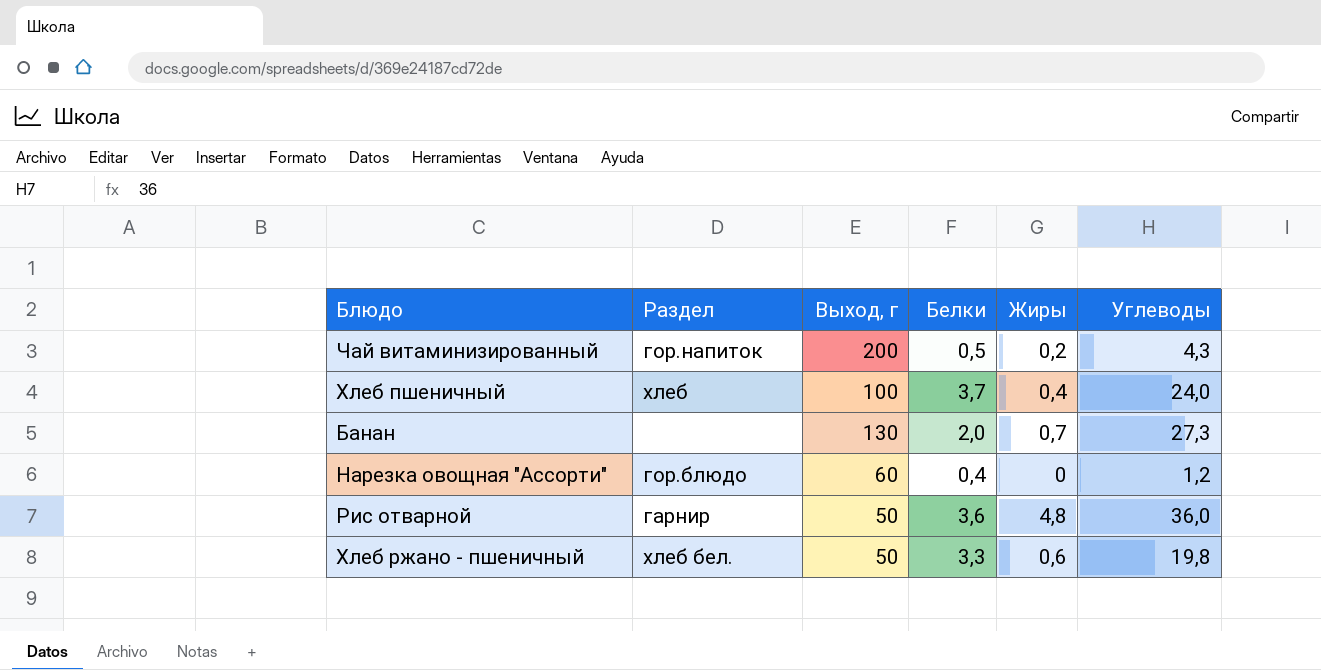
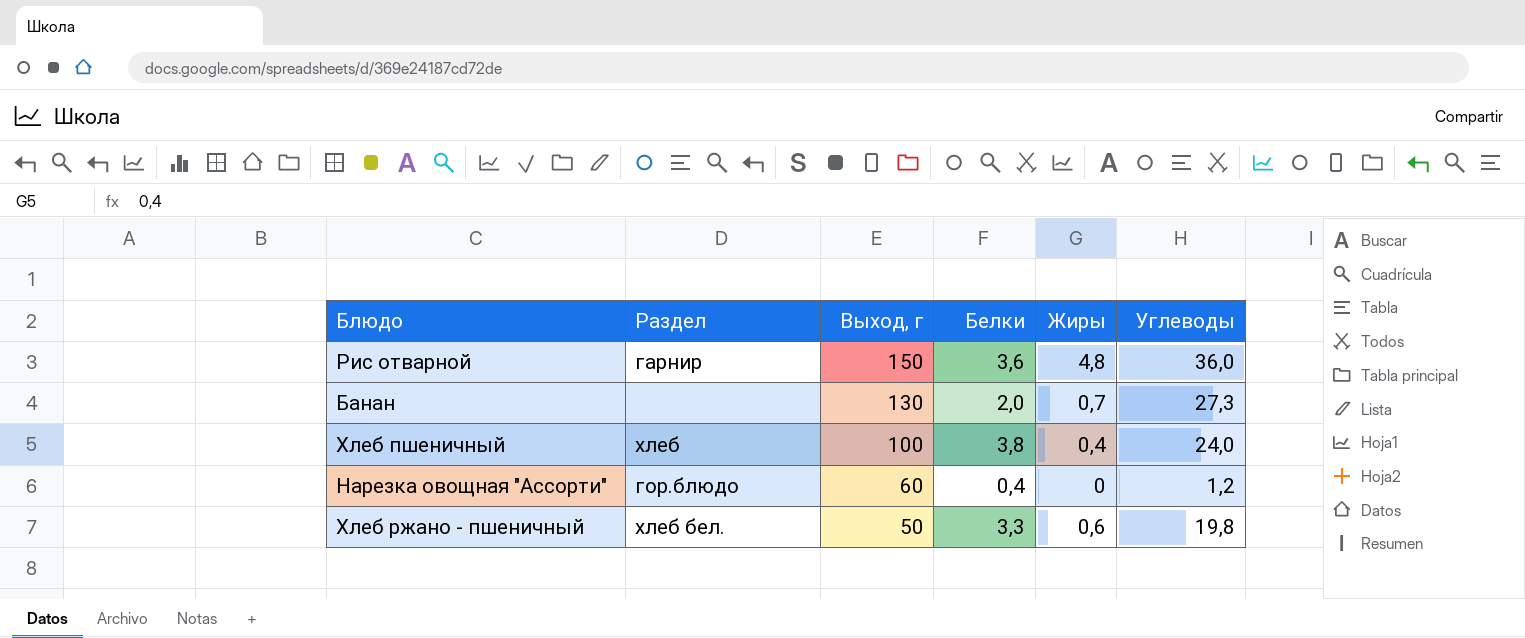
row order: none -> Выход, г descending
row Чай витаминизированный: гор.напиток | 200 | 0,5 | 0,2 | 4,3 -> none
Рис отварной | Выход, г: 50 -> 150
Хлеб пшеничный | Белки: 3,7 -> 3,8

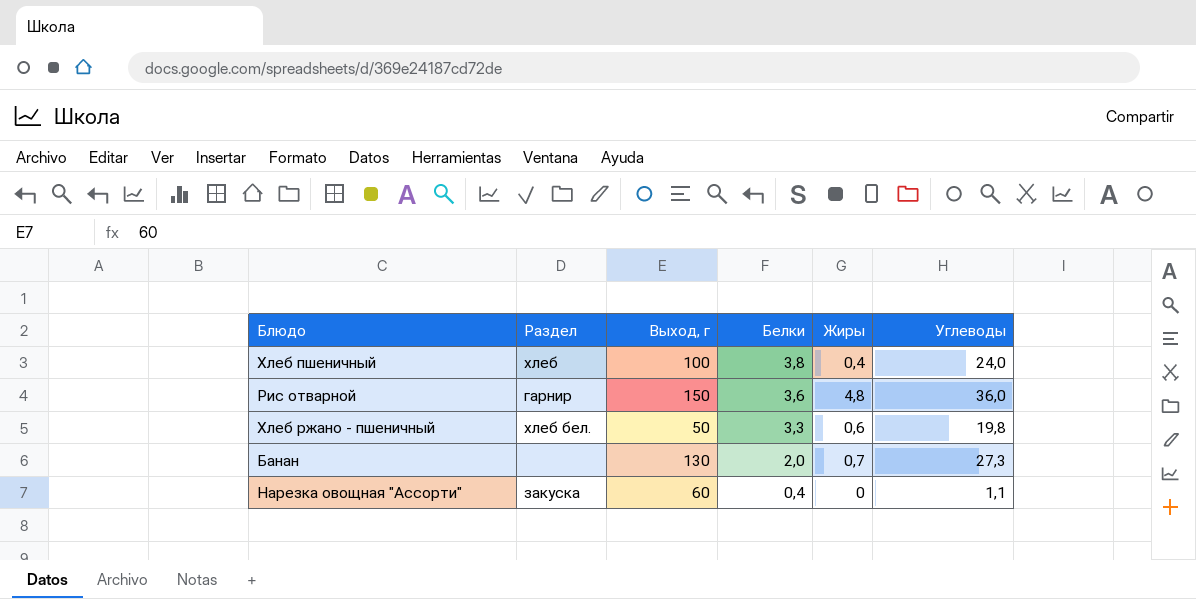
row order: Выход, г descending -> Белки descending
Нарезка овощная "Ассорти" | Раздел: гор.блюдо -> закуска
Нарезка овощная "Ассорти" | Углеводы: 1,2 -> 1,1

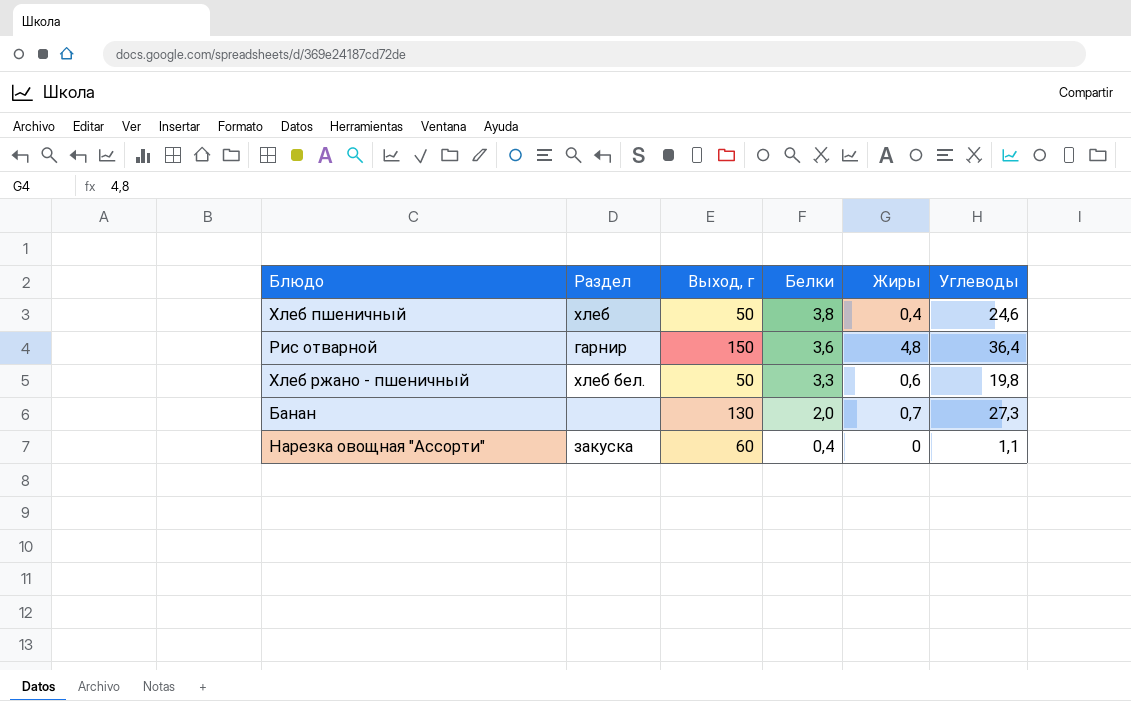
Хлеб пшеничный | Выход, г: 100 -> 50
Хлеб пшеничный | Углеводы: 24,0 -> 24,6
Рис отварной | Углеводы: 36,0 -> 36,4

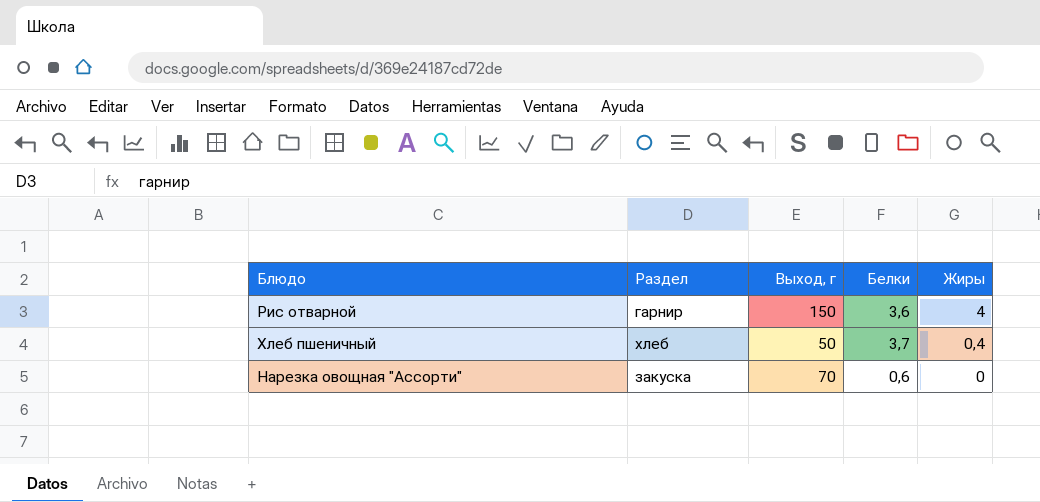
row order: Белки descending -> Жиры descending
column Углеводы | position: 6 -> none
row Хлеб ржано - пшеничный: хлеб бел. | 50 | 3,3 | 0,6 | 19,8 -> none
row Банан: none | 130 | 2,0 | 0,7 | 27,3 -> none
Рис отварной | Жиры: 4,8 -> 4
Хлеб пшеничный | Белки: 3,8 -> 3,7
Нарезка овощная "Ассорти" | Выход, г: 60 -> 70
Нарезка овощная "Ассорти" | Белки: 0,4 -> 0,6

